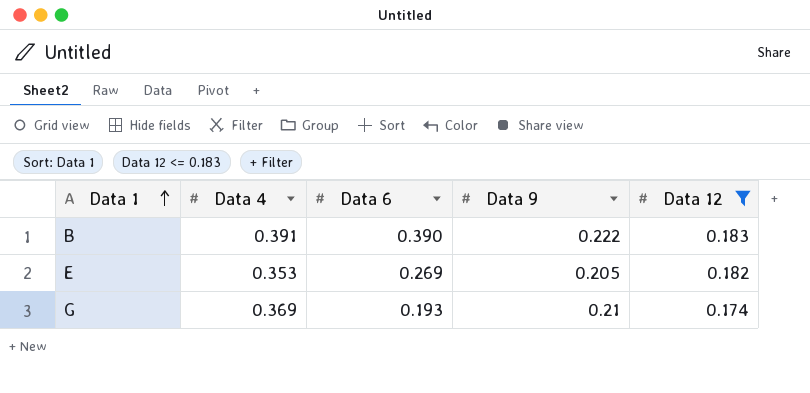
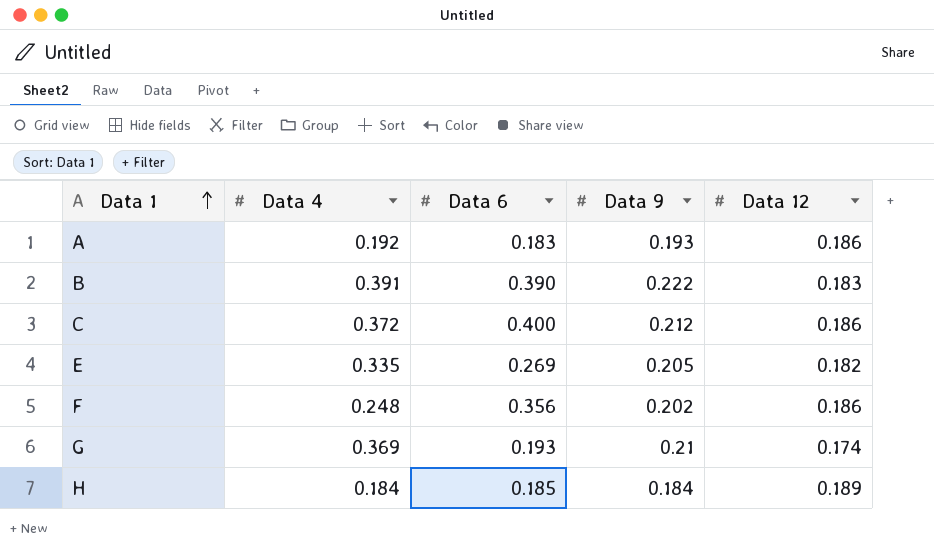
filter: Data 12 <= 0.183 -> none
E | Data 4: 0.353 -> 0.335

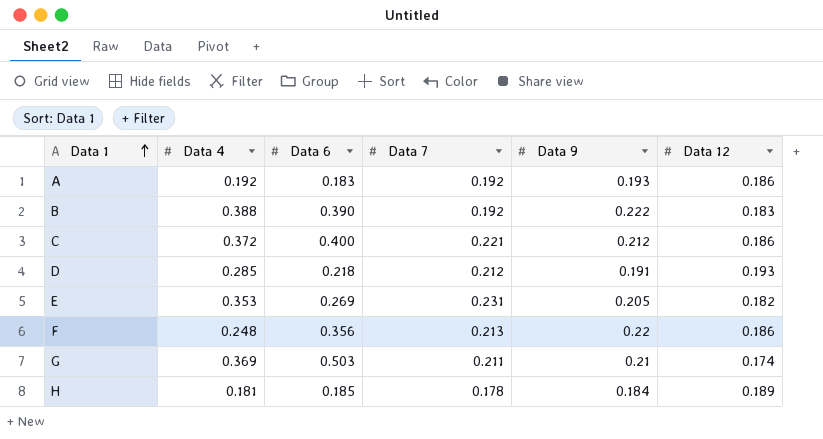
column Data 7 | position: none -> 4
B | Data 4: 0.391 -> 0.388
row D: none -> 0.285 | 0.218 | 0.212 | 0.191 | 0.193
E | Data 4: 0.335 -> 0.353
F | Data 9: 0.202 -> 0.22
G | Data 6: 0.193 -> 0.503
H | Data 4: 0.184 -> 0.181

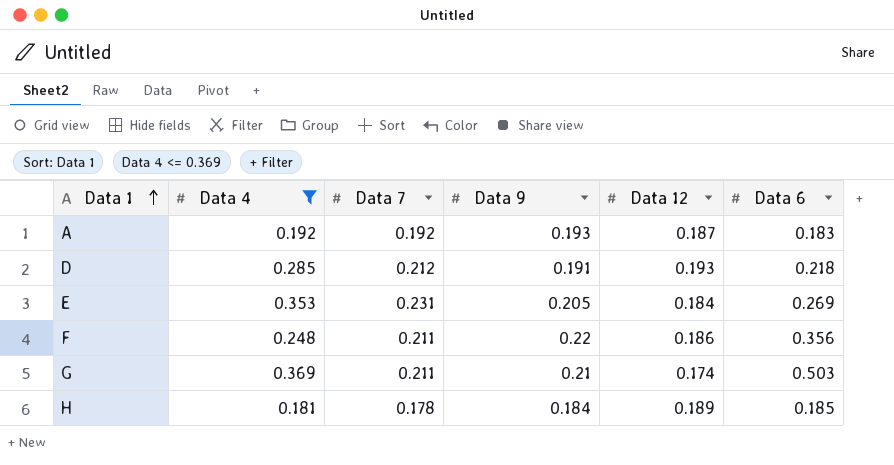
filter: none -> Data 4 <= 0.369
column Data 6 | position: 3 -> 6
A | Data 12: 0.186 -> 0.187
E | Data 12: 0.182 -> 0.184
F | Data 7: 0.213 -> 0.211

